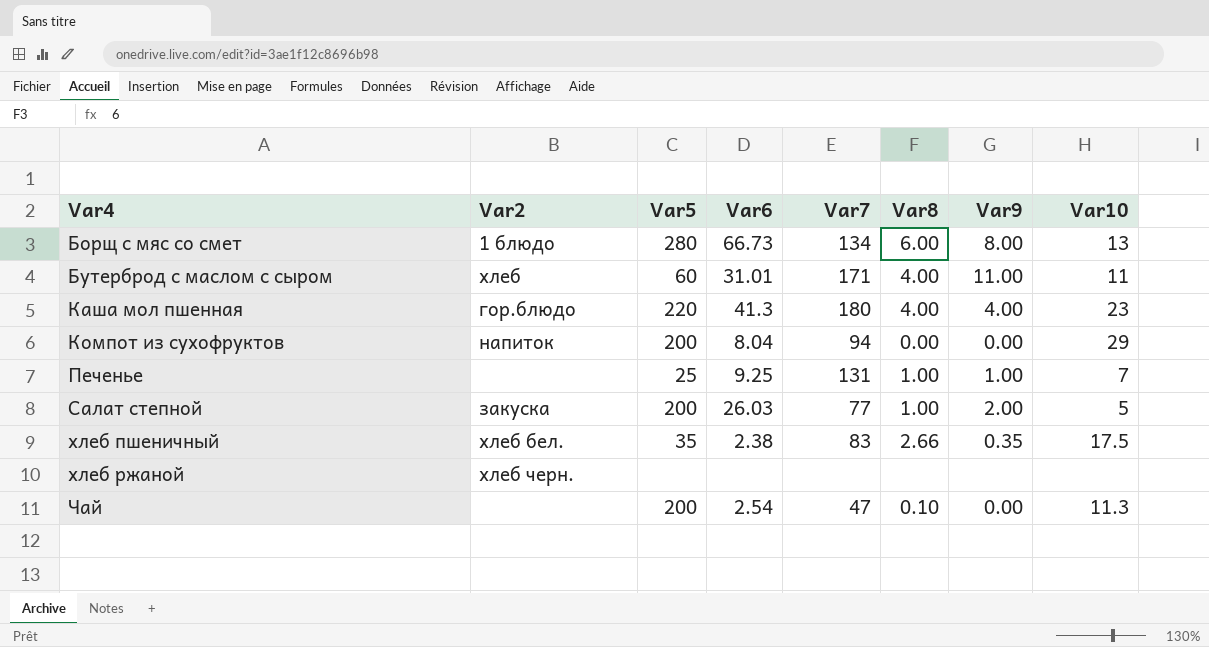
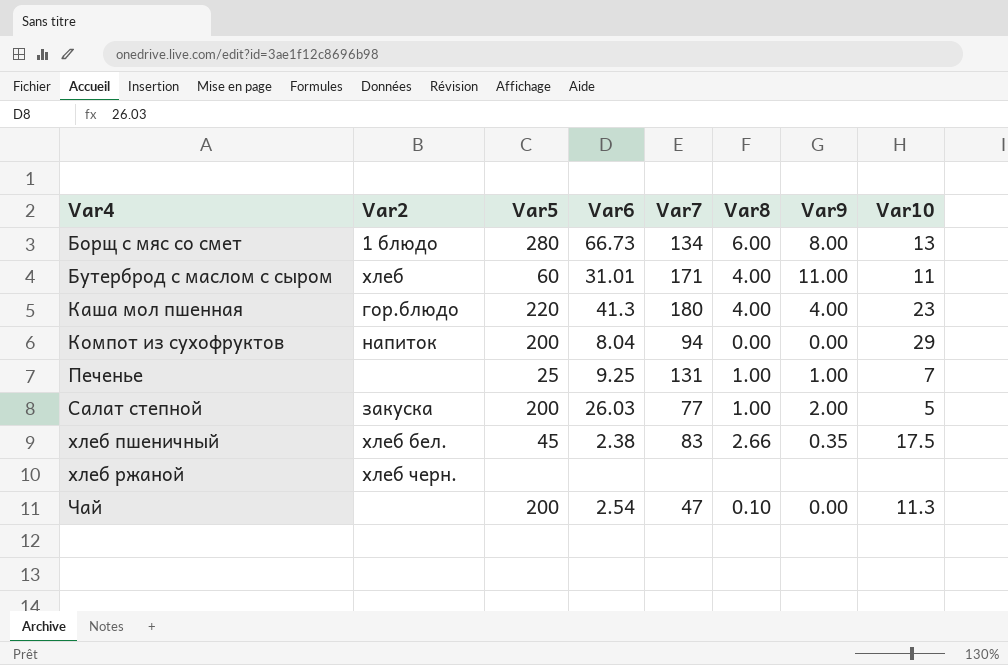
хлеб пшеничный | Var5: 35 -> 45

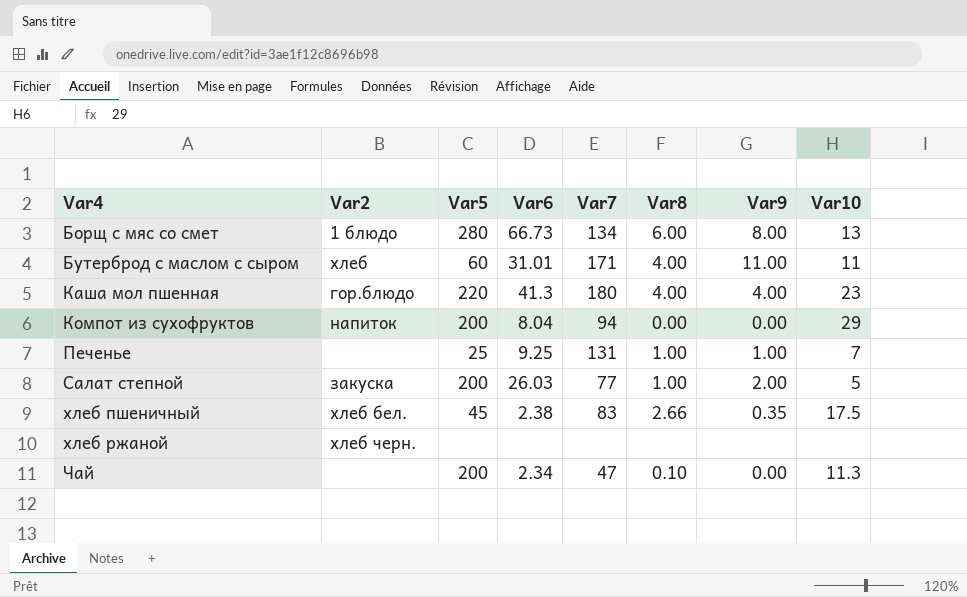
Чай | Var6: 2.54 -> 2.34

